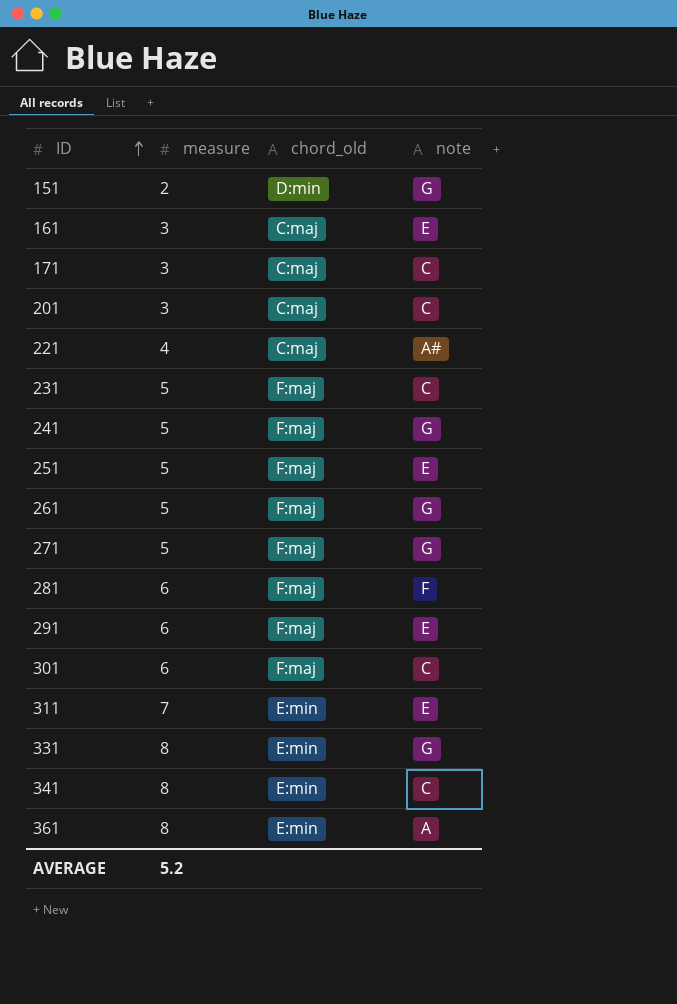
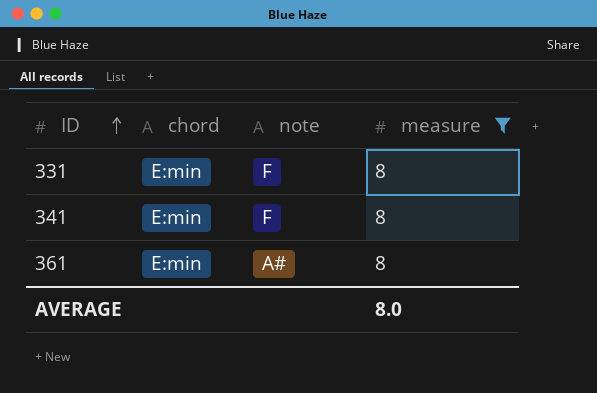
filter: none -> measure = 8
column name: chord_old -> chord
column measure | position: 2 -> 4
331 | note: G -> F
341 | note: C -> F
361 | note: A -> A#
AVERAGE | measure: 5.2 -> 8.0

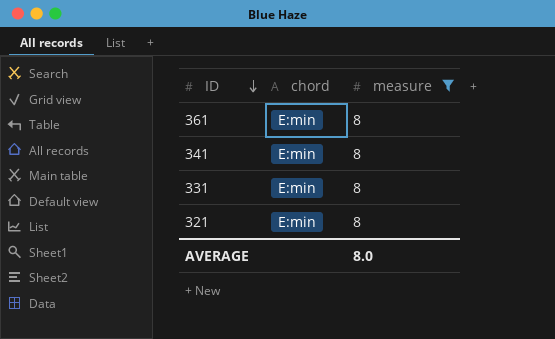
row order: ID ascending -> ID descending
column note | position: 3 -> none
row 321: none -> E:min | 8

